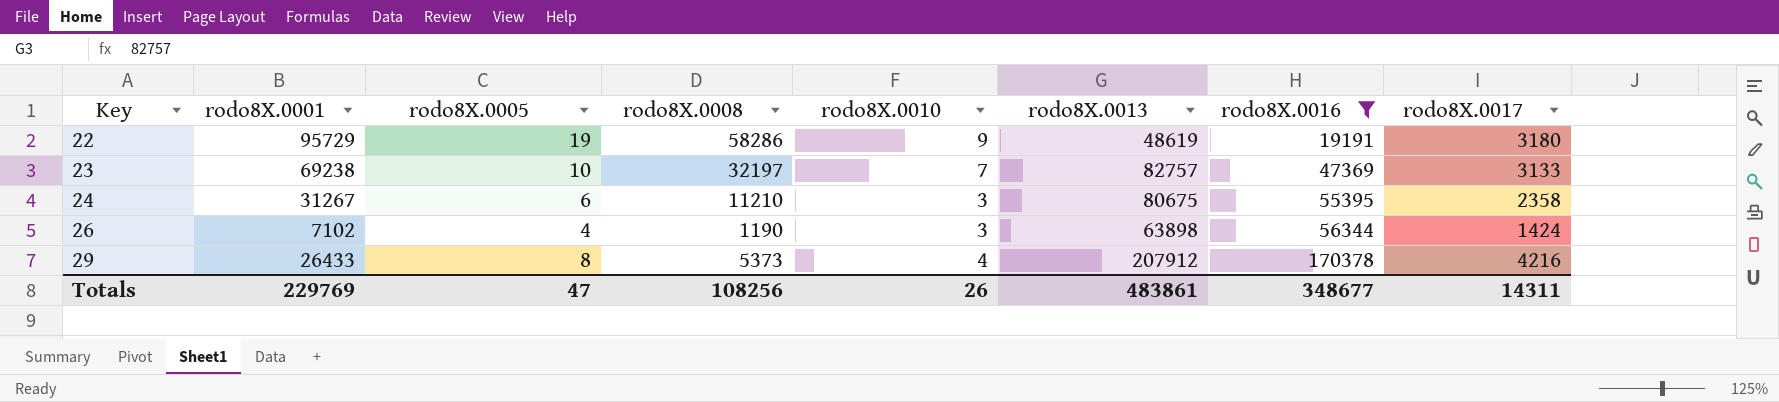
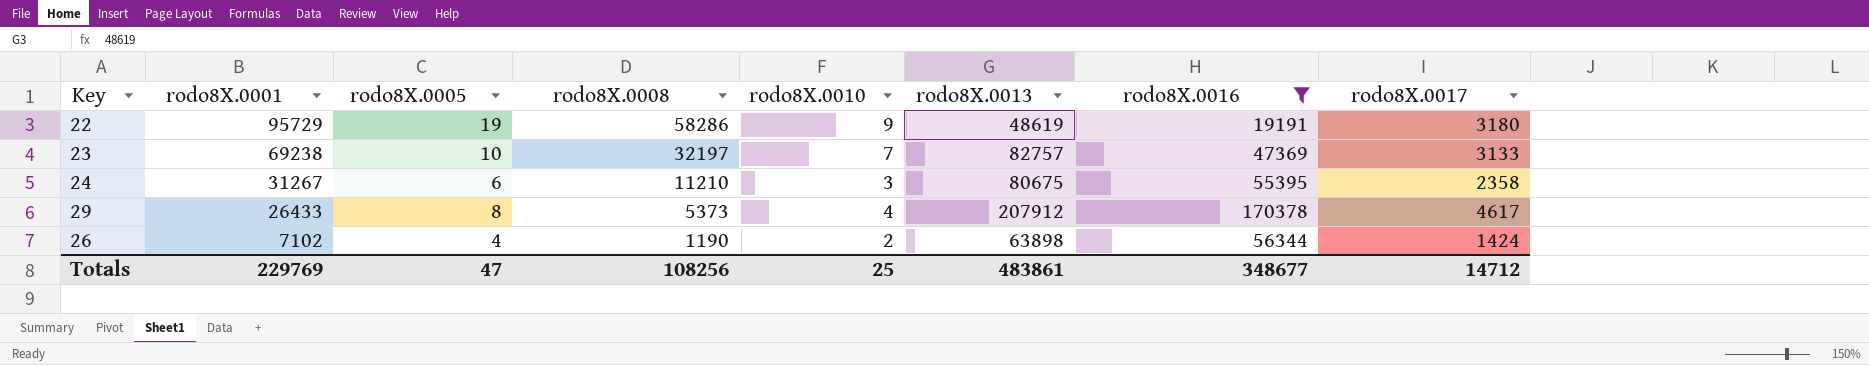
row order: Key ascending -> rodo8X.0001 descending
29 | rodo8X.0017: 4216 -> 4617
26 | rodo8X.0010: 3 -> 2
Totals | rodo8X.0010: 26 -> 25
Totals | rodo8X.0017: 14311 -> 14712

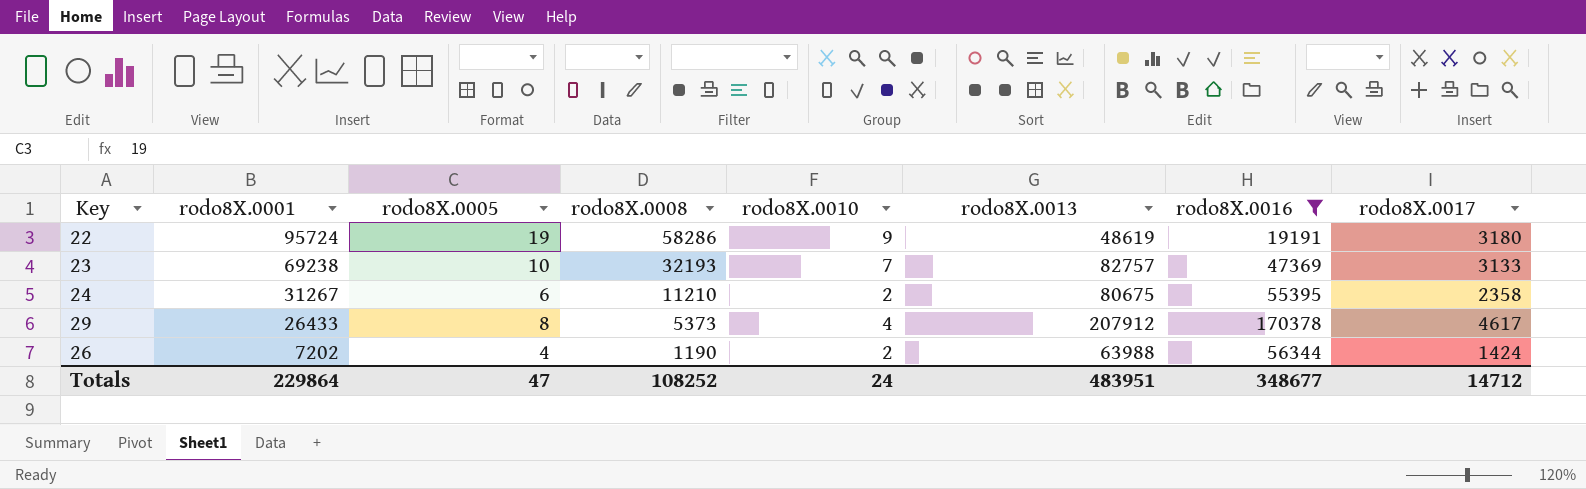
22 | rodo8X.0001: 95729 -> 95724
23 | rodo8X.0008: 32197 -> 32193
24 | rodo8X.0010: 3 -> 2
26 | rodo8X.0001: 7102 -> 7202
26 | rodo8X.0013: 63898 -> 63988
Totals | rodo8X.0001: 229769 -> 229864
Totals | rodo8X.0008: 108256 -> 108252
Totals | rodo8X.0010: 25 -> 24
Totals | rodo8X.0013: 483861 -> 483951

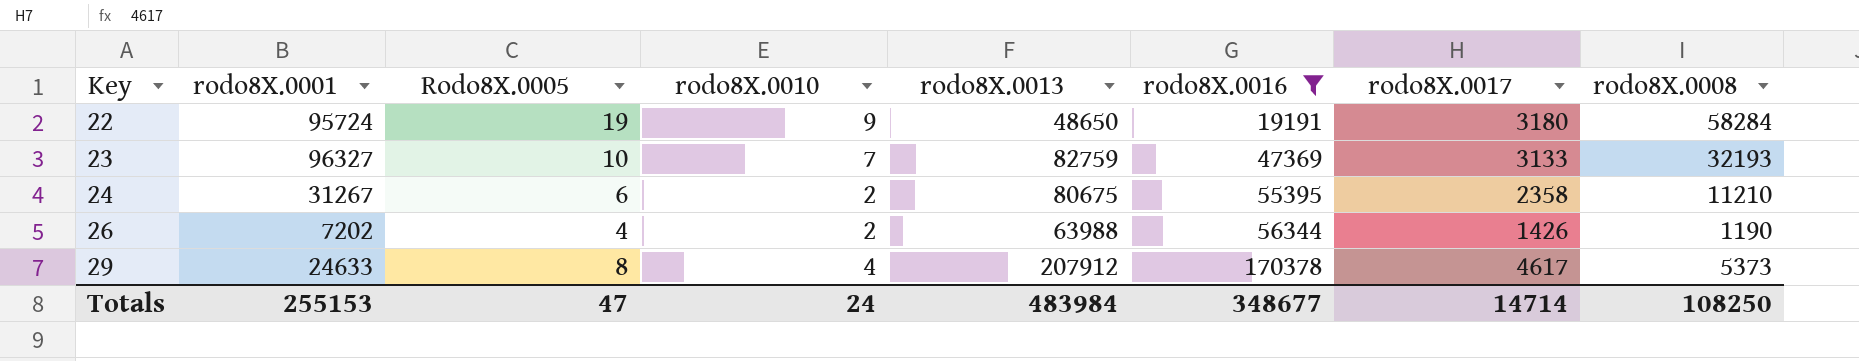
row order: rodo8X.0001 descending -> Key ascending
column name: rodo8X.0005 -> Rodo8X.0005
column rodo8X.0008 | position: 4 -> 8
22 | rodo8X.0013: 48619 -> 48650
22 | rodo8X.0008: 58286 -> 58284
23 | rodo8X.0001: 69238 -> 96327
23 | rodo8X.0013: 82757 -> 82759
26 | rodo8X.0017: 1424 -> 1426
29 | rodo8X.0001: 26433 -> 24633
Totals | rodo8X.0001: 229864 -> 255153
Totals | rodo8X.0013: 483951 -> 483984
Totals | rodo8X.0017: 14712 -> 14714
Totals | rodo8X.0008: 108252 -> 108250

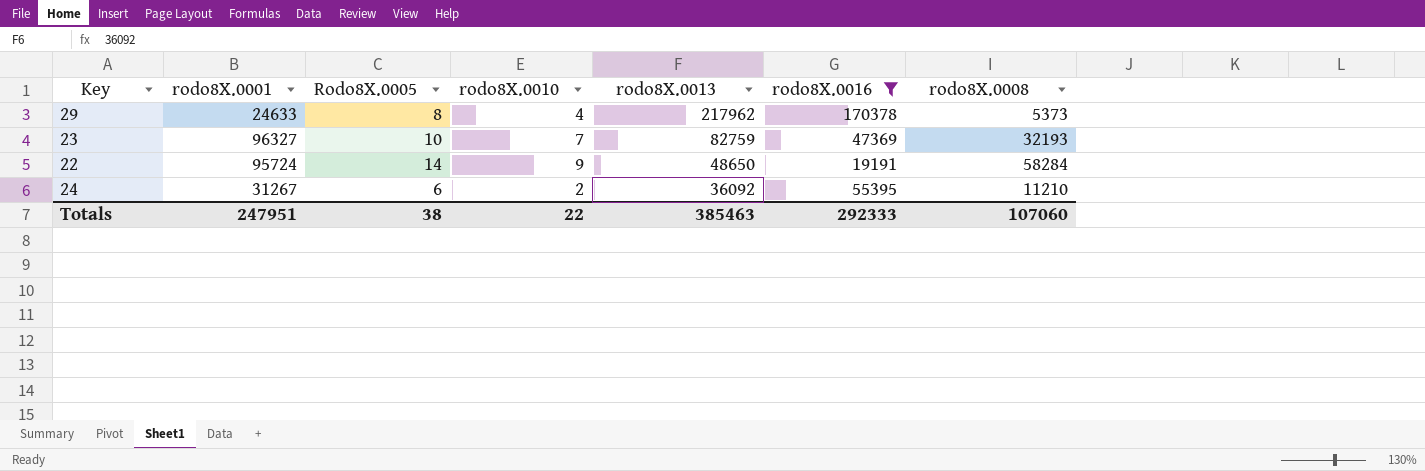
row order: Key ascending -> rodo8X.0013 descending
column rodo8X.0017 | position: 7 -> none
row 26: 7202 | 4 | 2 | 63988 | 56344 | 1426 | 1190 -> none
29 | rodo8X.0013: 207912 -> 217962
22 | Rodo8X.0005: 19 -> 14
24 | rodo8X.0013: 80675 -> 36092
Totals | rodo8X.0001: 255153 -> 247951
Totals | Rodo8X.0005: 47 -> 38
Totals | rodo8X.0010: 24 -> 22
Totals | rodo8X.0013: 483984 -> 385463
Totals | rodo8X.0016: 348677 -> 292333
Totals | rodo8X.0008: 108250 -> 107060

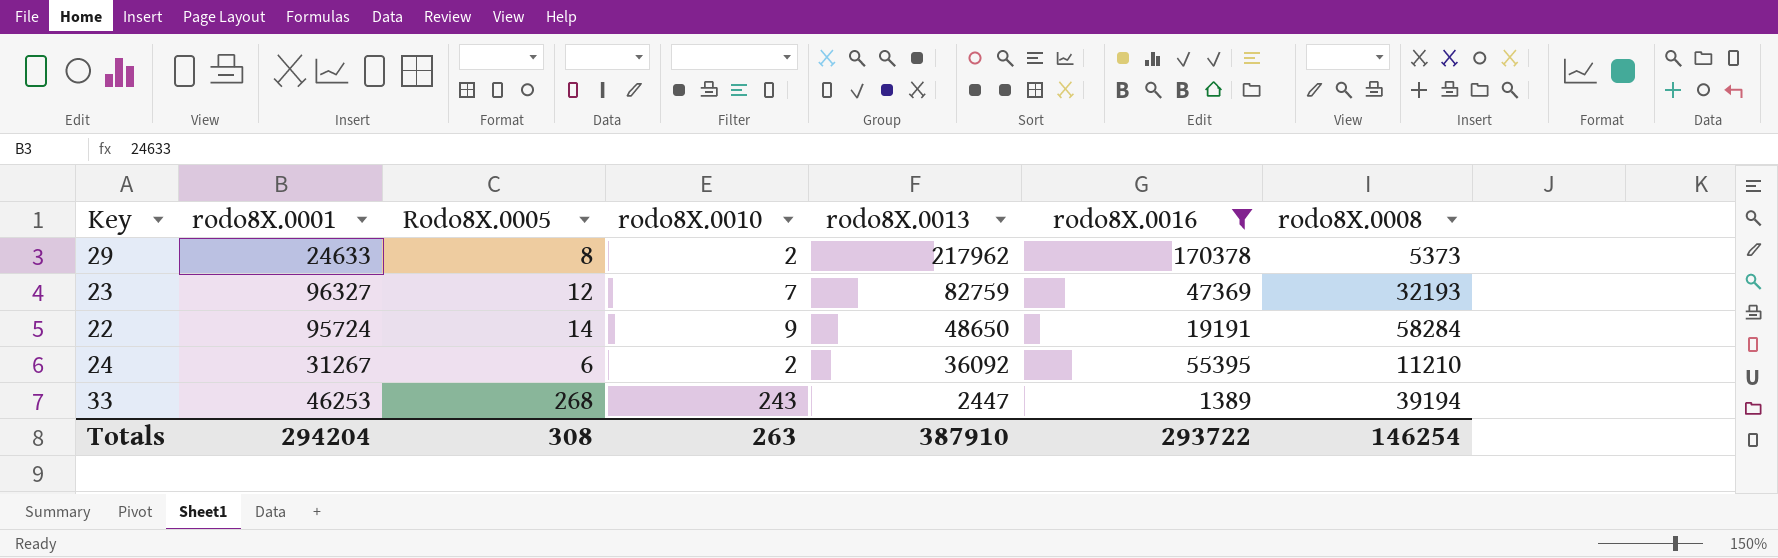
29 | rodo8X.0010: 4 -> 2
23 | Rodo8X.0005: 10 -> 12
row 33: none -> 46253 | 268 | 243 | 2447 | 1389 | 39194
Totals | rodo8X.0001: 247951 -> 294204
Totals | Rodo8X.0005: 38 -> 308
Totals | rodo8X.0010: 22 -> 263
Totals | rodo8X.0013: 385463 -> 387910
Totals | rodo8X.0016: 292333 -> 293722
Totals | rodo8X.0008: 107060 -> 146254

